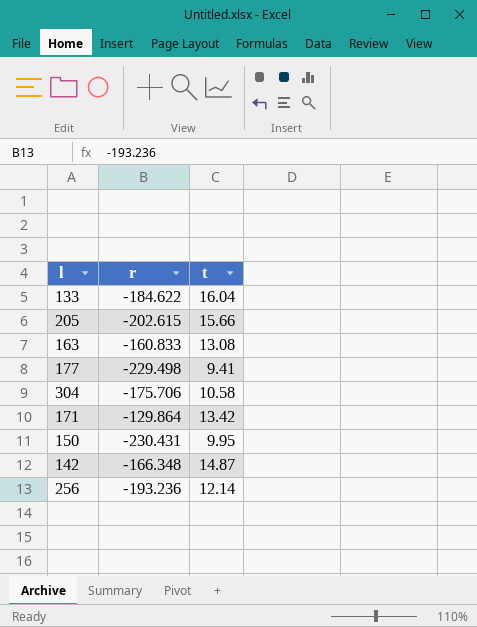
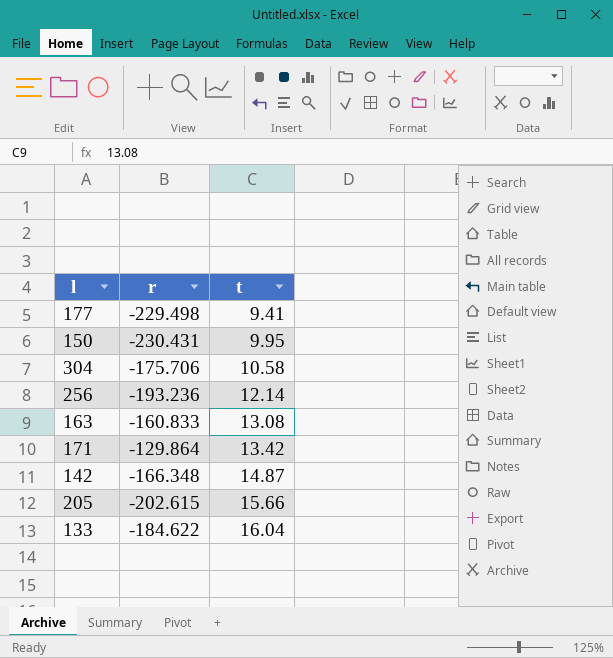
row order: none -> t ascending

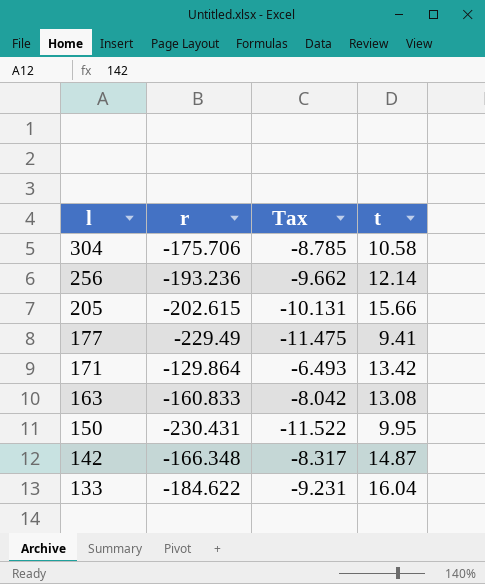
row order: t ascending -> l descending
column Tax | formula: none -> [r] * 0.05
177 | r: -229.498 -> -229.49

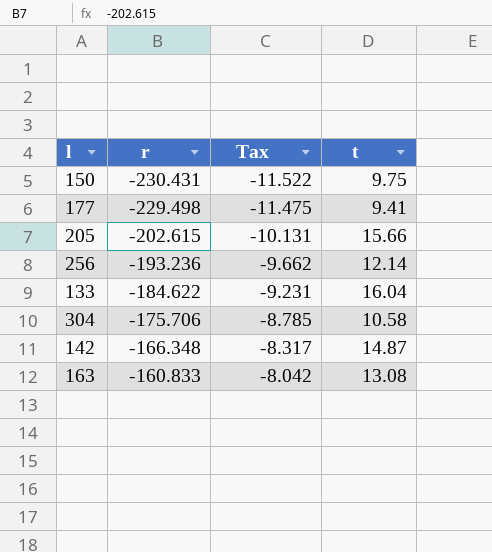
row order: l descending -> r ascending
row 171: -129.864 | -6.493 | 13.42 -> none
150 | t: 9.95 -> 9.75
177 | r: -229.49 -> -229.498

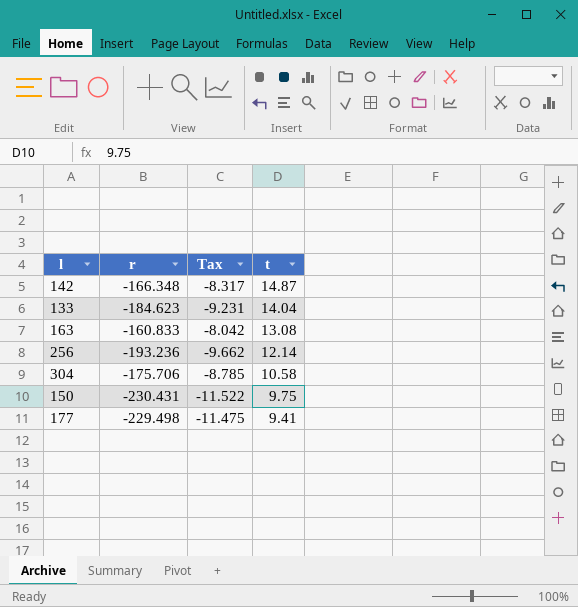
row order: r ascending -> t descending
row 205: -202.615 | -10.131 | 15.66 -> none
133 | r: -184.622 -> -184.623
133 | t: 16.04 -> 14.04

